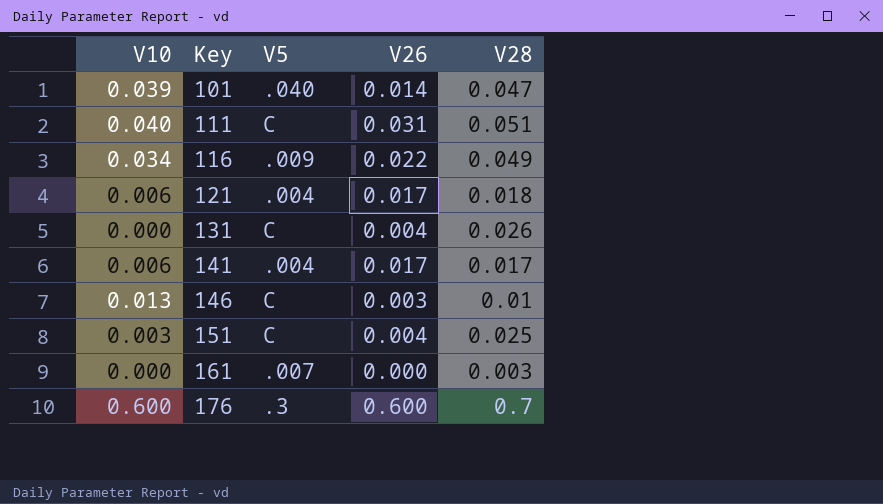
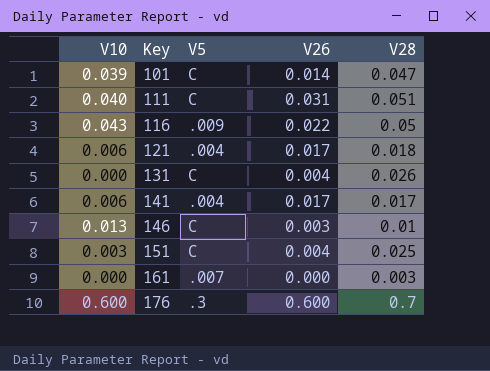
101 | V5: .040 -> C
116 | V10: 0.034 -> 0.043
116 | V28: 0.049 -> 0.05

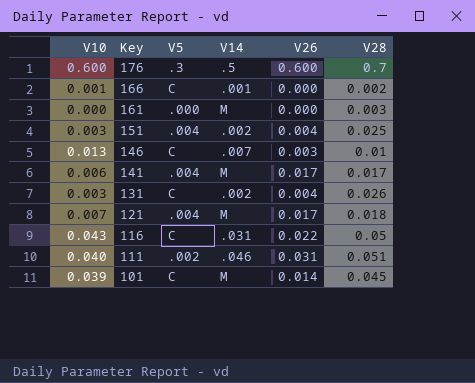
row order: Key ascending -> Key descending
column V14 | position: none -> 4
row 166: none -> 0.001 | C | .001 | 0.000 | 0.002
161 | V5: .007 -> .000
151 | V5: C -> .004
131 | V10: 0.000 -> 0.003
121 | V10: 0.006 -> 0.007
116 | V5: .009 -> C
111 | V5: C -> .002
101 | V28: 0.047 -> 0.045

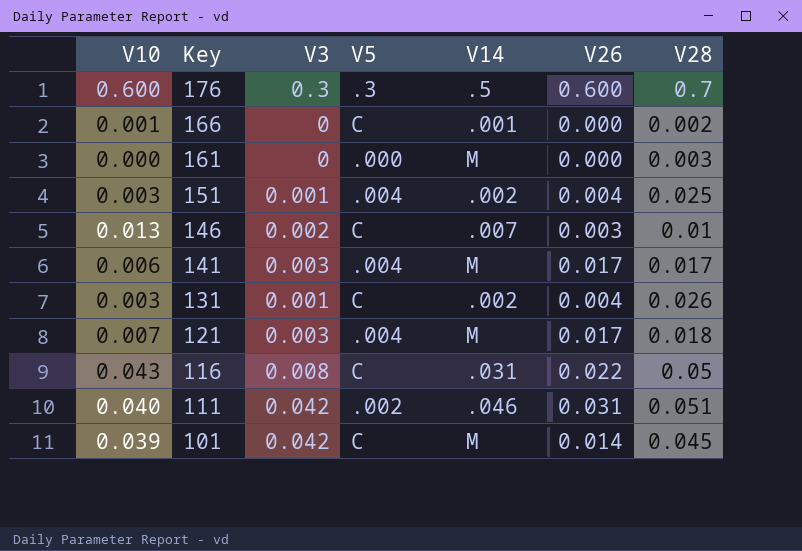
column V3 | position: none -> 3

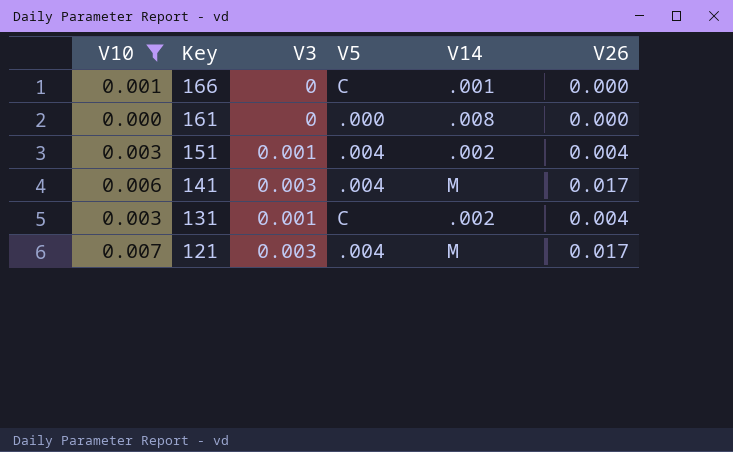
filter: none -> V10 <= 0.007
column V28 | position: 7 -> none
161 | V14: M -> .008

